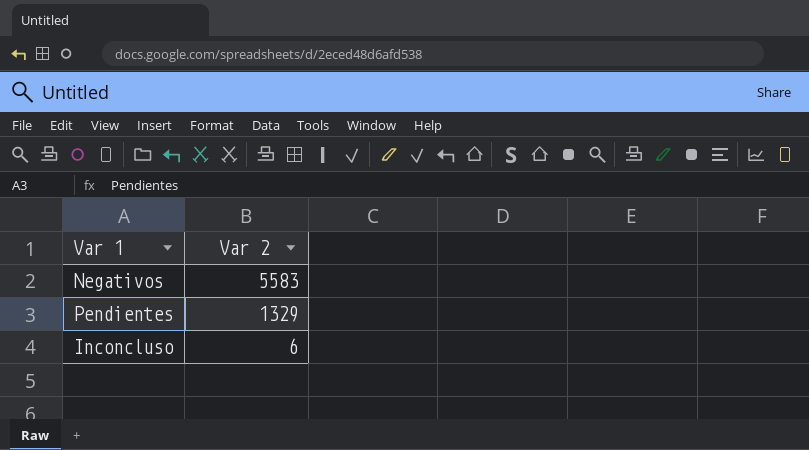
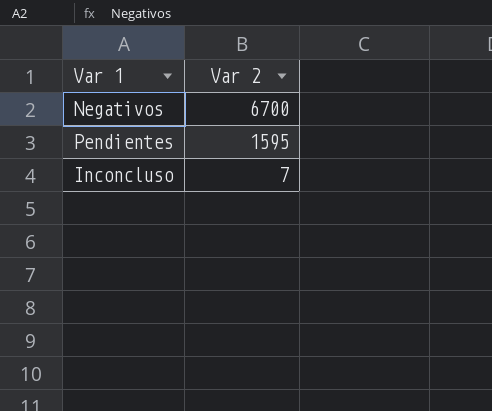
Negativos | Var 2: 5583 -> 6700
Pendientes | Var 2: 1329 -> 1595
Inconcluso | Var 2: 6 -> 7

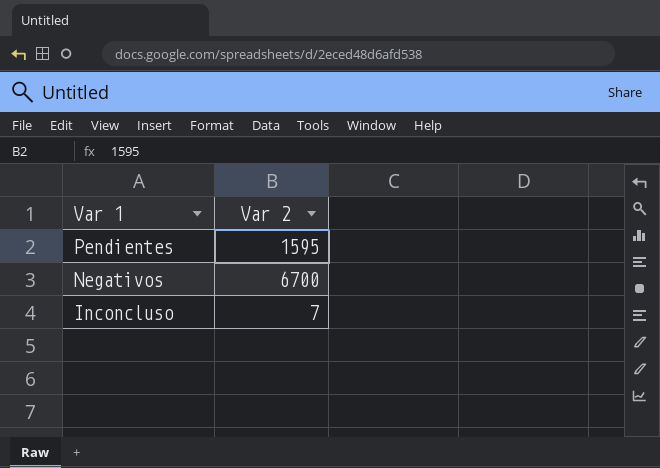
row order: Var 2 descending -> Var 1 descending

